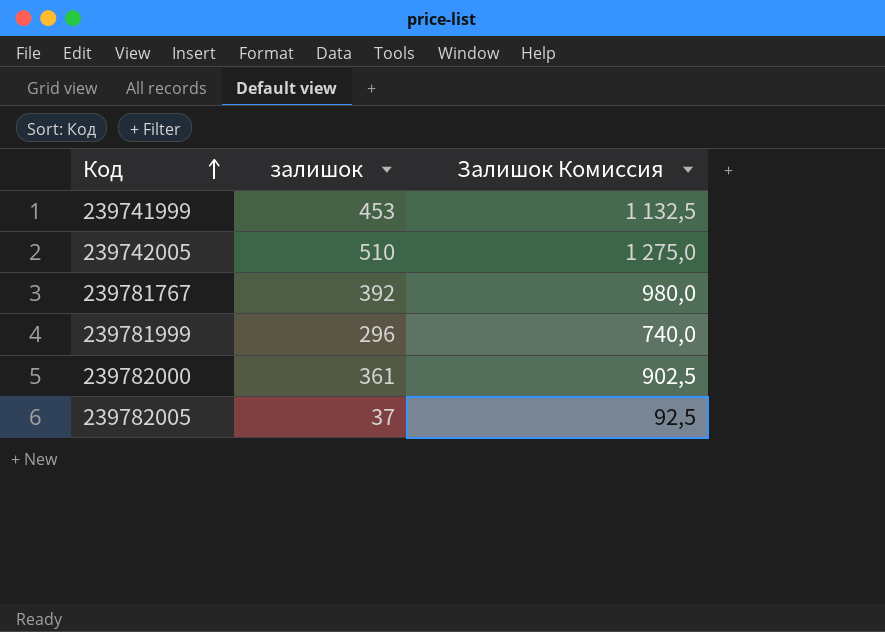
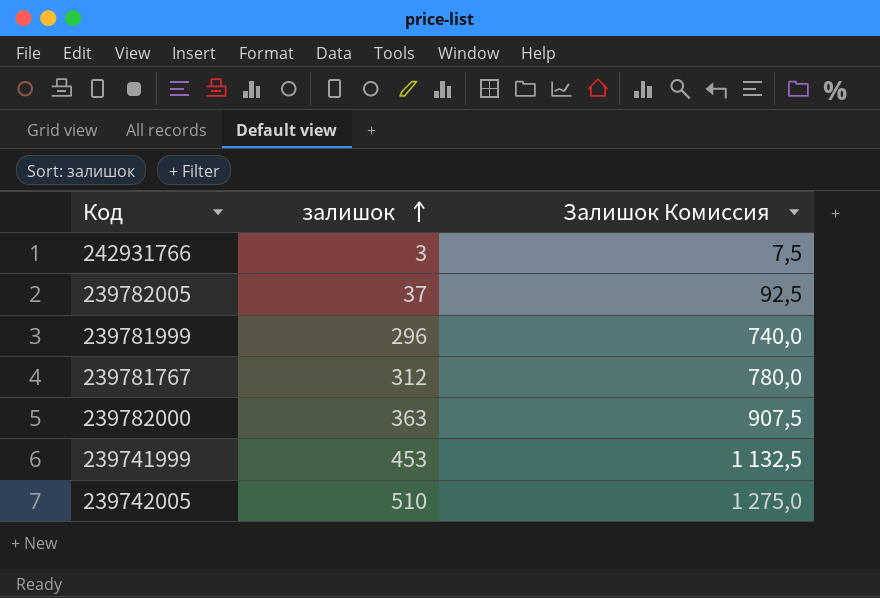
row order: Код ascending -> залишок ascending
row 242931766: none -> 3 | 7,5
239781767 | залишок: 392 -> 312
239781767 | Залишок Комиссия: 980,0 -> 780,0
239782000 | залишок: 361 -> 363
239782000 | Залишок Комиссия: 902,5 -> 907,5

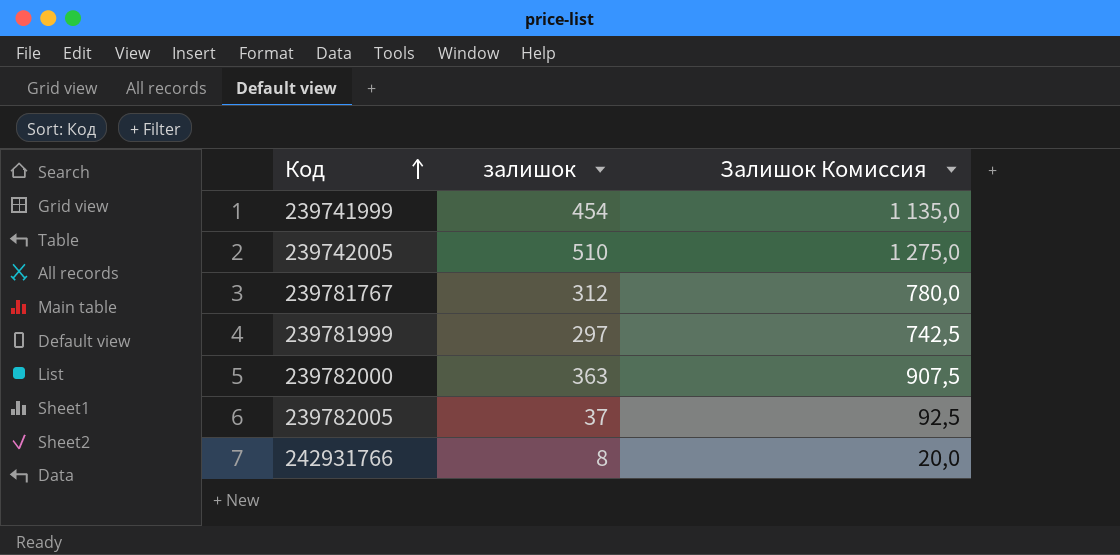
row order: залишок ascending -> Код ascending
239741999 | залишок: 453 -> 454
239741999 | Залишок Комиссия: 1 132,5 -> 1 135,0
239781999 | залишок: 296 -> 297
239781999 | Залишок Комиссия: 740,0 -> 742,5
242931766 | залишок: 3 -> 8
242931766 | Залишок Комиссия: 7,5 -> 20,0

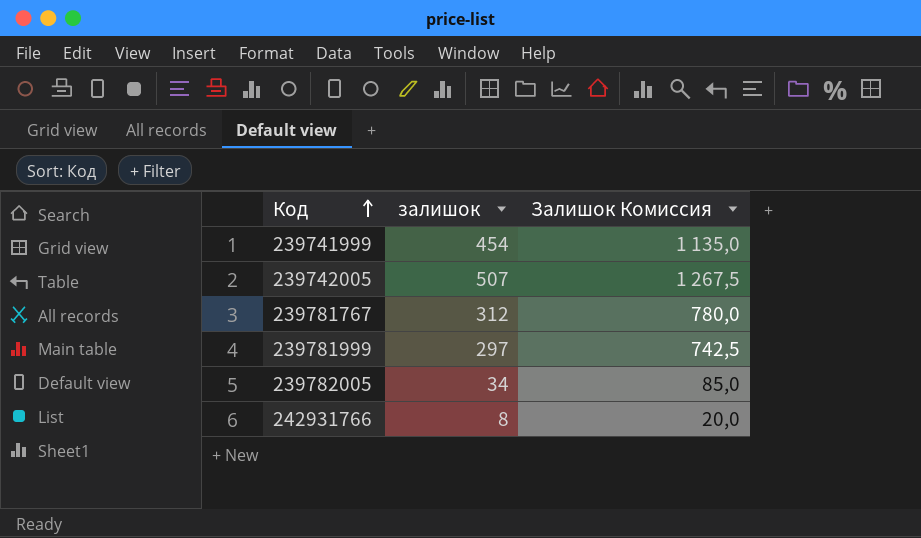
row 239782000: 363 | 907,5 -> none
239742005 | залишок: 510 -> 507
239742005 | Залишок Комиссия: 1 275,0 -> 1 267,5
239782005 | залишок: 37 -> 34
239782005 | Залишок Комиссия: 92,5 -> 85,0

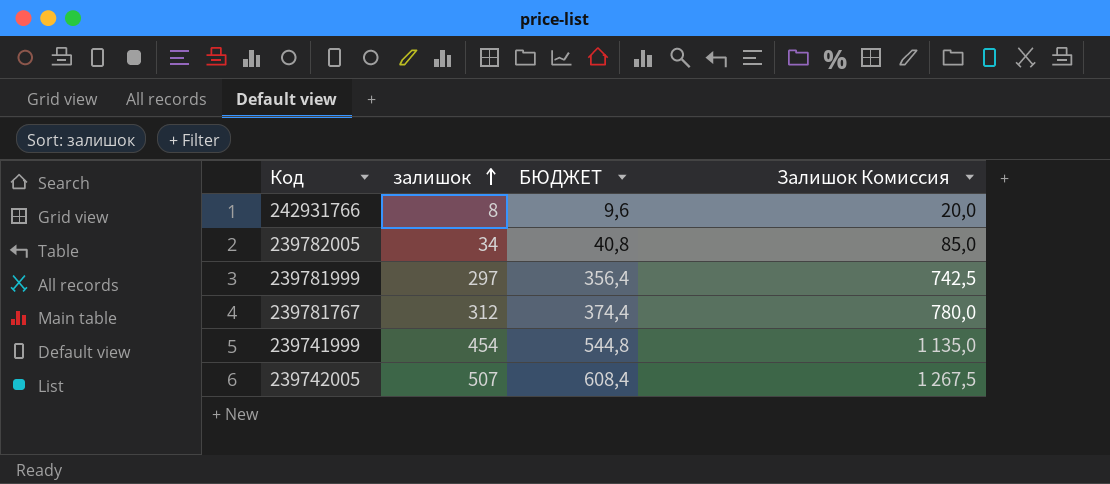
row order: Код ascending -> залишок ascending
column БЮДЖЕТ | formula: none -> [залишок] * 1,2

